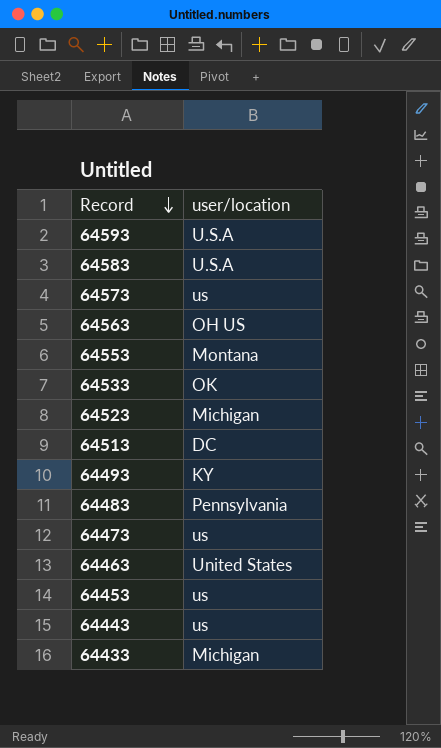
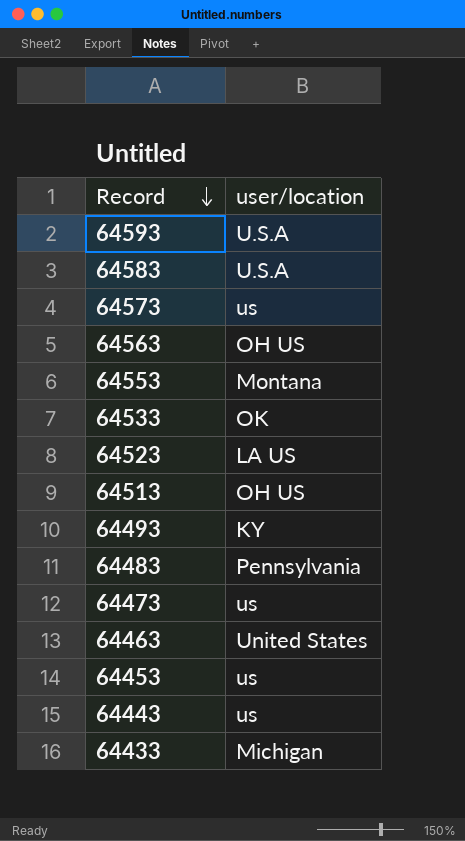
64523 | user/location: Michigan -> LA US
64513 | user/location: DC -> OH US

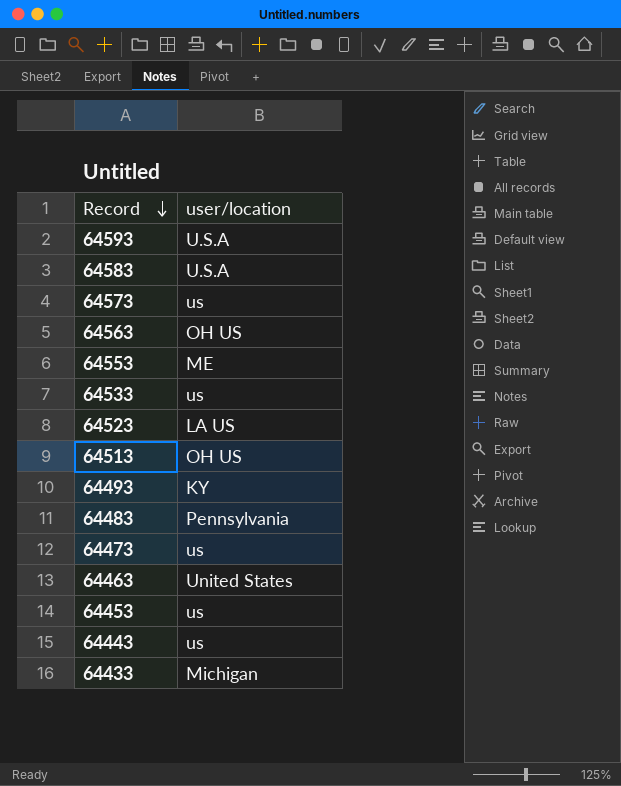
64553 | user/location: Montana -> ME
64533 | user/location: OK -> us

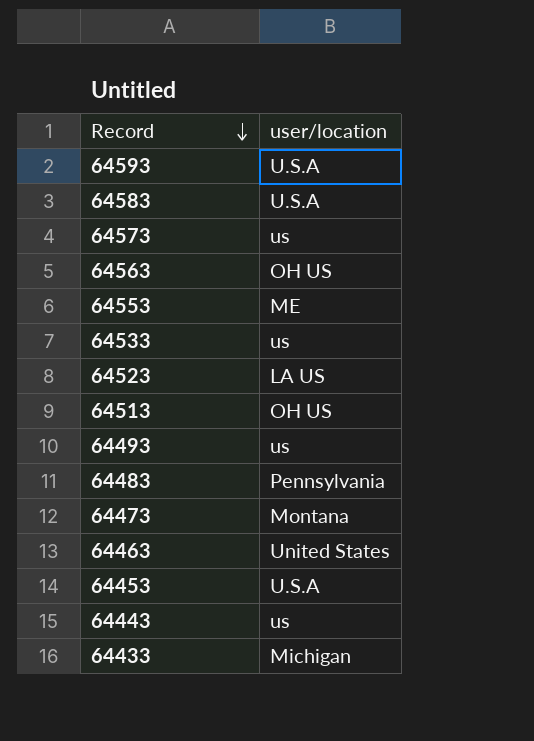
64493 | user/location: KY -> us
64473 | user/location: us -> Montana
64453 | user/location: us -> U.S.A

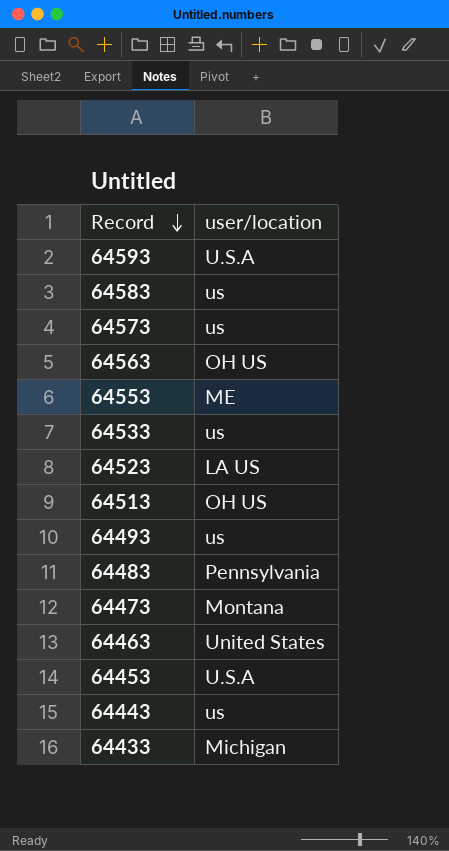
64583 | user/location: U.S.A -> us

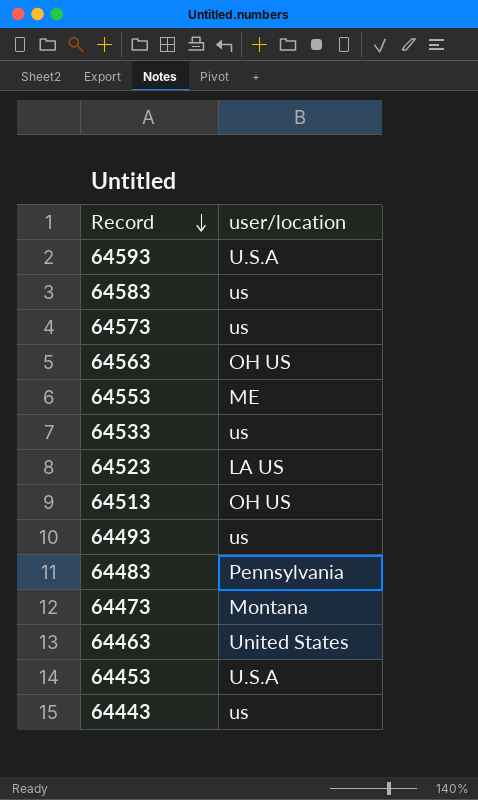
row 64433: Michigan -> none

